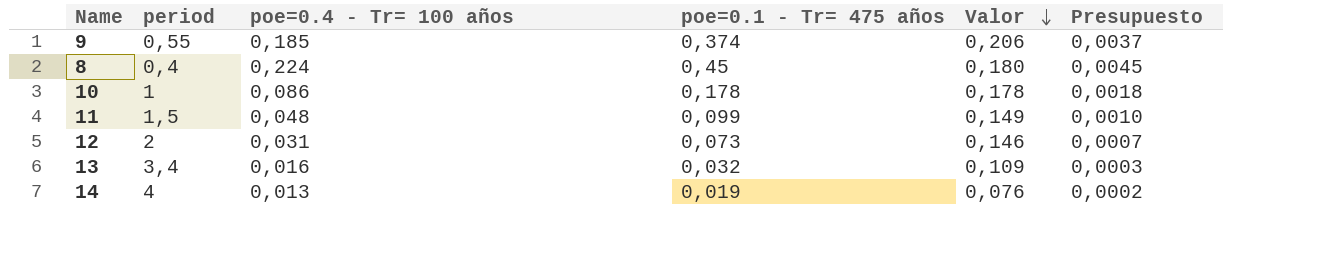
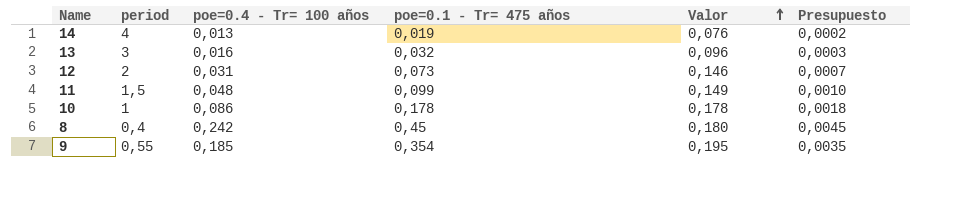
row order: Valor descending -> Valor ascending
13 | period: 3,4 -> 3
13 | Valor: 0,109 -> 0,096
8 | poe=0.4 - Tr= 100 años: 0,224 -> 0,242
9 | poe=0.1 - Tr= 475 años: 0,374 -> 0,354
9 | Valor: 0,206 -> 0,195
9 | Presupuesto: 0,0037 -> 0,0035

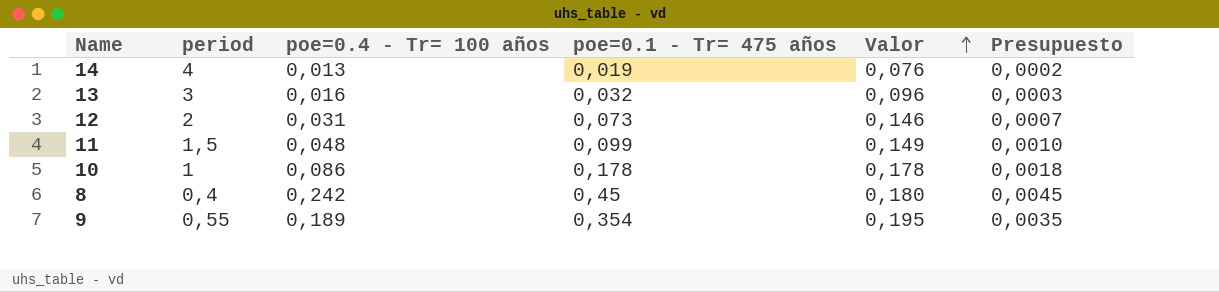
9 | poe=0.4 - Tr= 100 años: 0,185 -> 0,189

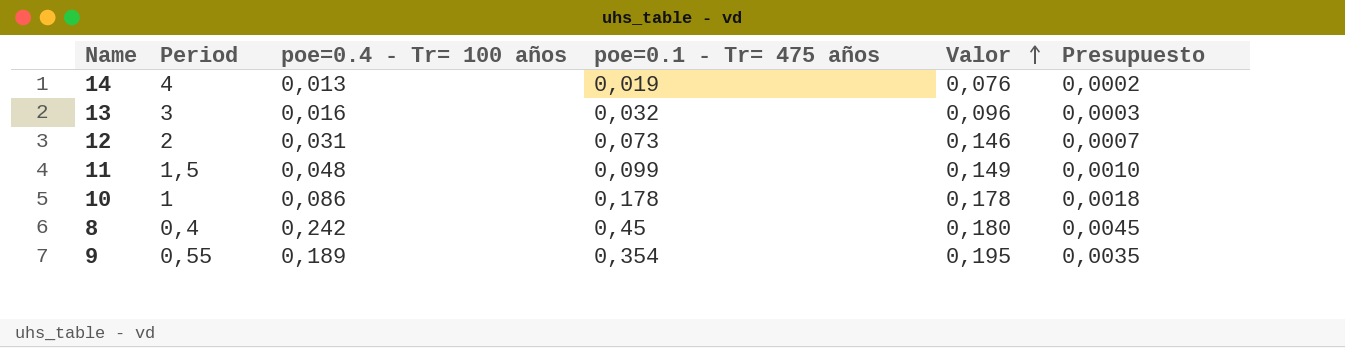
column name: period -> Period

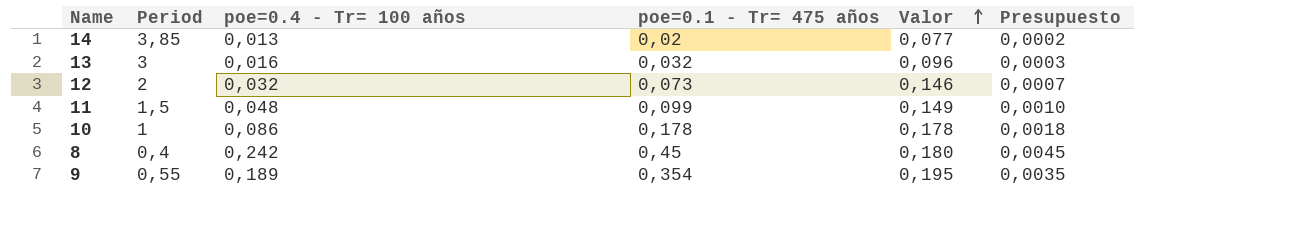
14 | Period: 4 -> 3,85
14 | poe=0.1 - Tr= 475 años: 0,019 -> 0,02
14 | Valor: 0,076 -> 0,077
12 | poe=0.4 - Tr= 100 años: 0,031 -> 0,032

